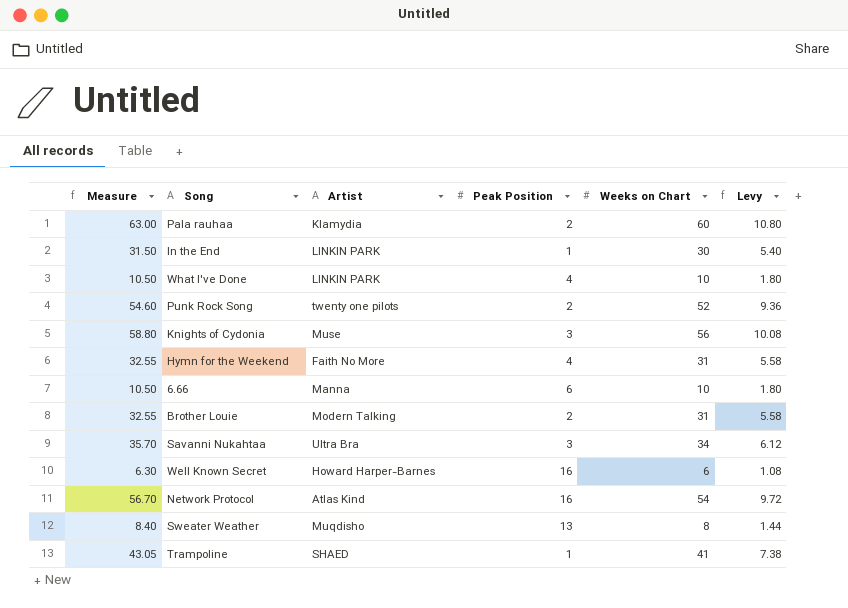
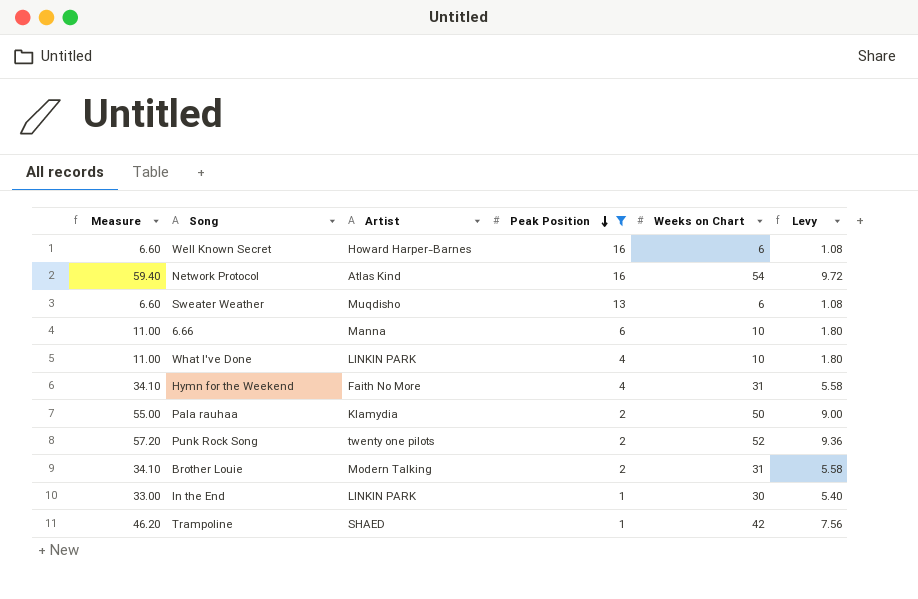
filter: none -> Peak Position != 3
row order: none -> Peak Position descending
column Measure | formula: [Weeks on Chart] * 1.05 -> [Weeks on Chart] * 1.1
Sweater Weather | Weeks on Chart: 8 -> 6
Sweater Weather | Levy: 1.44 -> 1.08
Pala rauhaa | Weeks on Chart: 60 -> 50
Pala rauhaa | Levy: 10.80 -> 9.00
Trampoline | Weeks on Chart: 41 -> 42
Trampoline | Levy: 7.38 -> 7.56

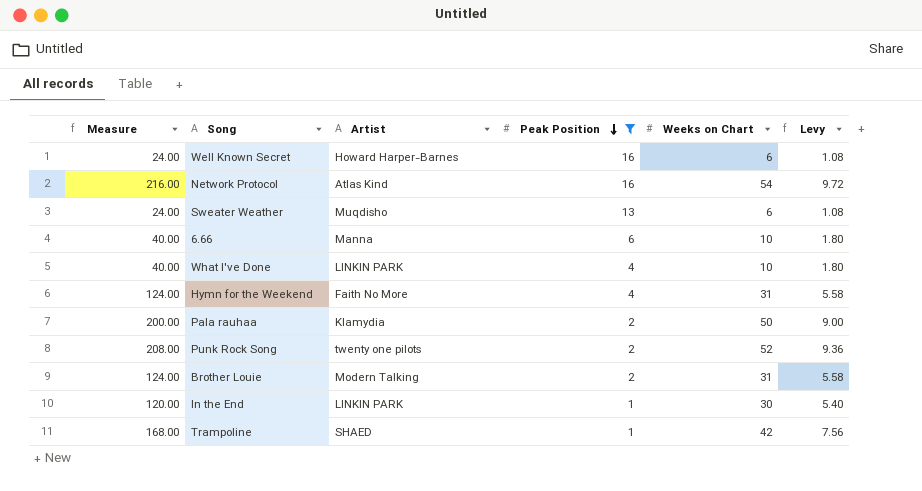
column Measure | formula: [Weeks on Chart] * 1.1 -> [Weeks on Chart] * 4

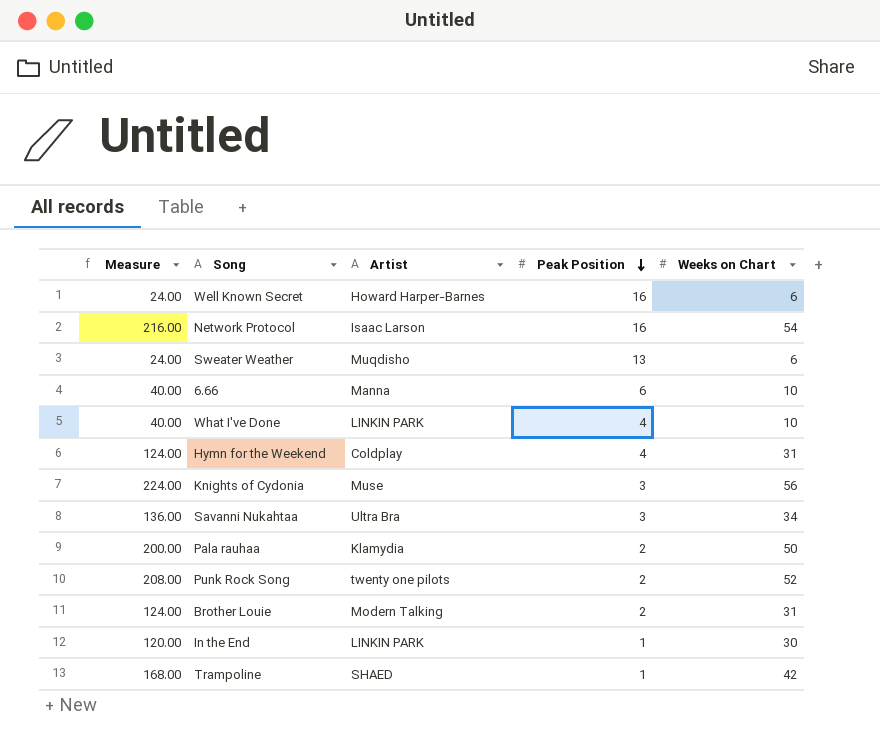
filter: Peak Position != 3 -> none
column Levy | formula: [Weeks on Chart] * 0.18 -> none
Network Protocol | Artist: Atlas Kind -> Isaac Larson
Hymn for the Weekend | Artist: Faith No More -> Coldplay

